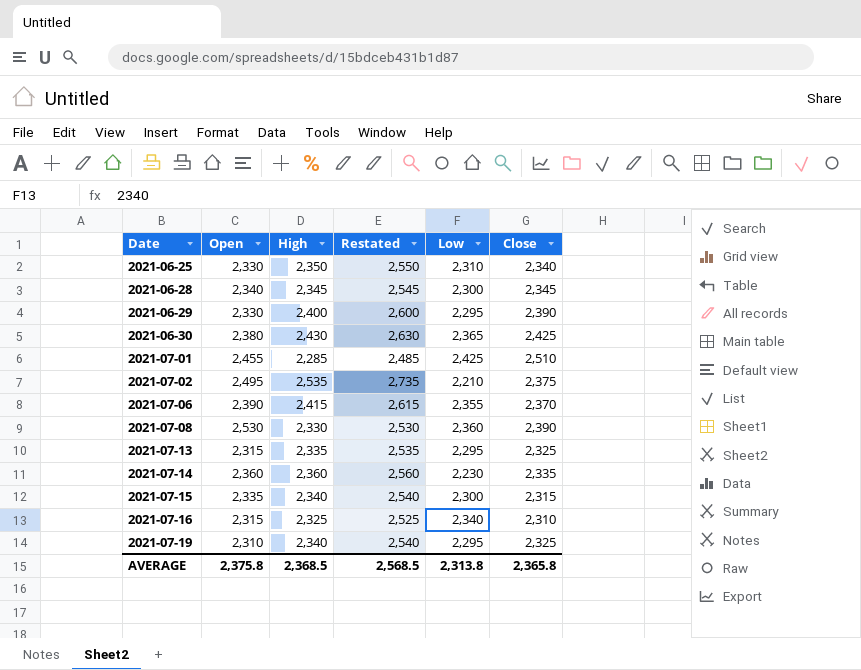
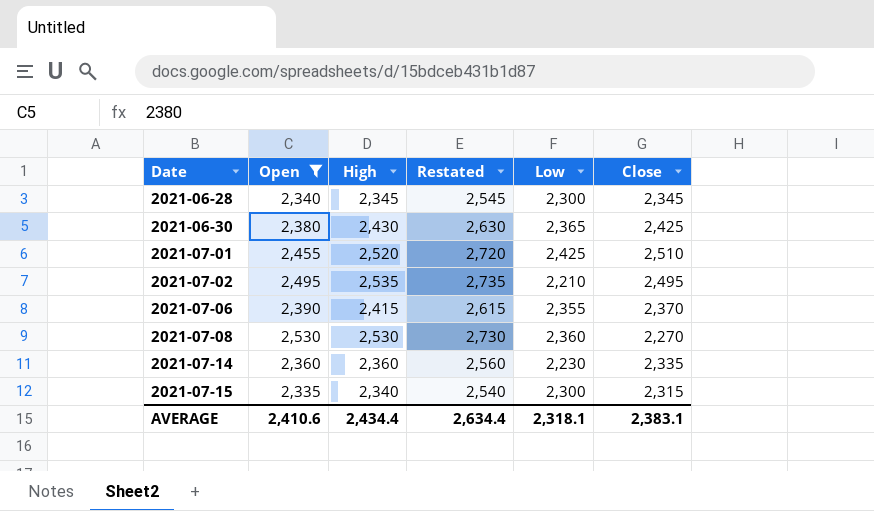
filter: none -> Open >= 2,335
2021-07-01 | High: 2,285 -> 2,520
2021-07-01 | Restated: 2,485 -> 2,720
2021-07-02 | Close: 2,375 -> 2,495
2021-07-08 | High: 2,330 -> 2,530
2021-07-08 | Restated: 2,530 -> 2,730
2021-07-08 | Close: 2,390 -> 2,270
AVERAGE | Open: 2,375.8 -> 2,410.6
AVERAGE | High: 2,368.5 -> 2,434.4
AVERAGE | Restated: 2,568.5 -> 2,634.4
AVERAGE | Low: 2,313.8 -> 2,318.1
AVERAGE | Close: 2,365.8 -> 2,383.1

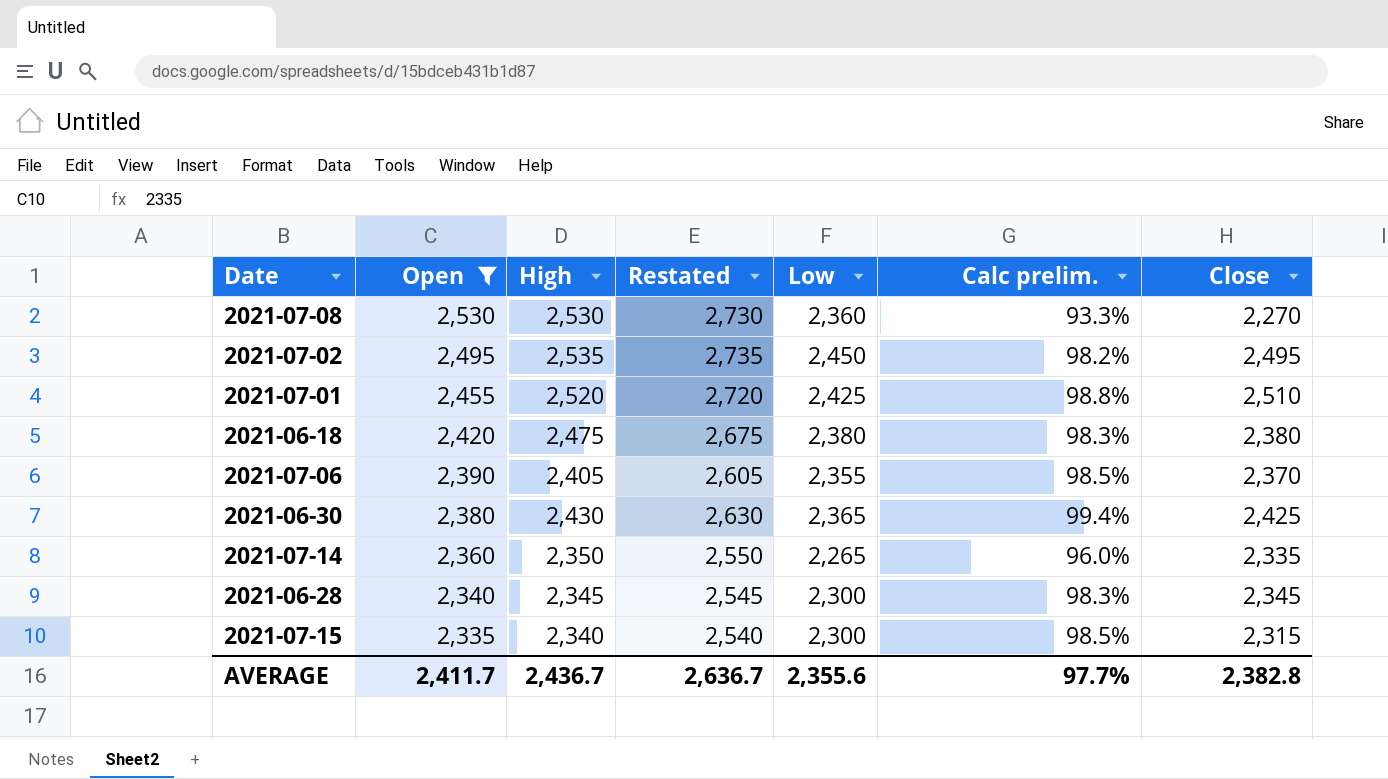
row order: Date ascending -> Open descending
column Calc prelim. | formula: none -> [Low] / [Open]
2021-07-02 | Low: 2,210 -> 2,450
row 2021-06-18: none -> 2,420 | 2,475 | 2,675 | 2,380 | 98.3% | 2,380
2021-07-06 | High: 2,415 -> 2,405
2021-07-06 | Restated: 2,615 -> 2,605
2021-07-14 | High: 2,360 -> 2,350
2021-07-14 | Restated: 2,560 -> 2,550
2021-07-14 | Low: 2,230 -> 2,265
AVERAGE | Open: 2,410.6 -> 2,411.7
AVERAGE | High: 2,434.4 -> 2,436.7
AVERAGE | Restated: 2,634.4 -> 2,636.7
AVERAGE | Low: 2,318.1 -> 2,355.6
AVERAGE | Close: 2,383.1 -> 2,382.8

